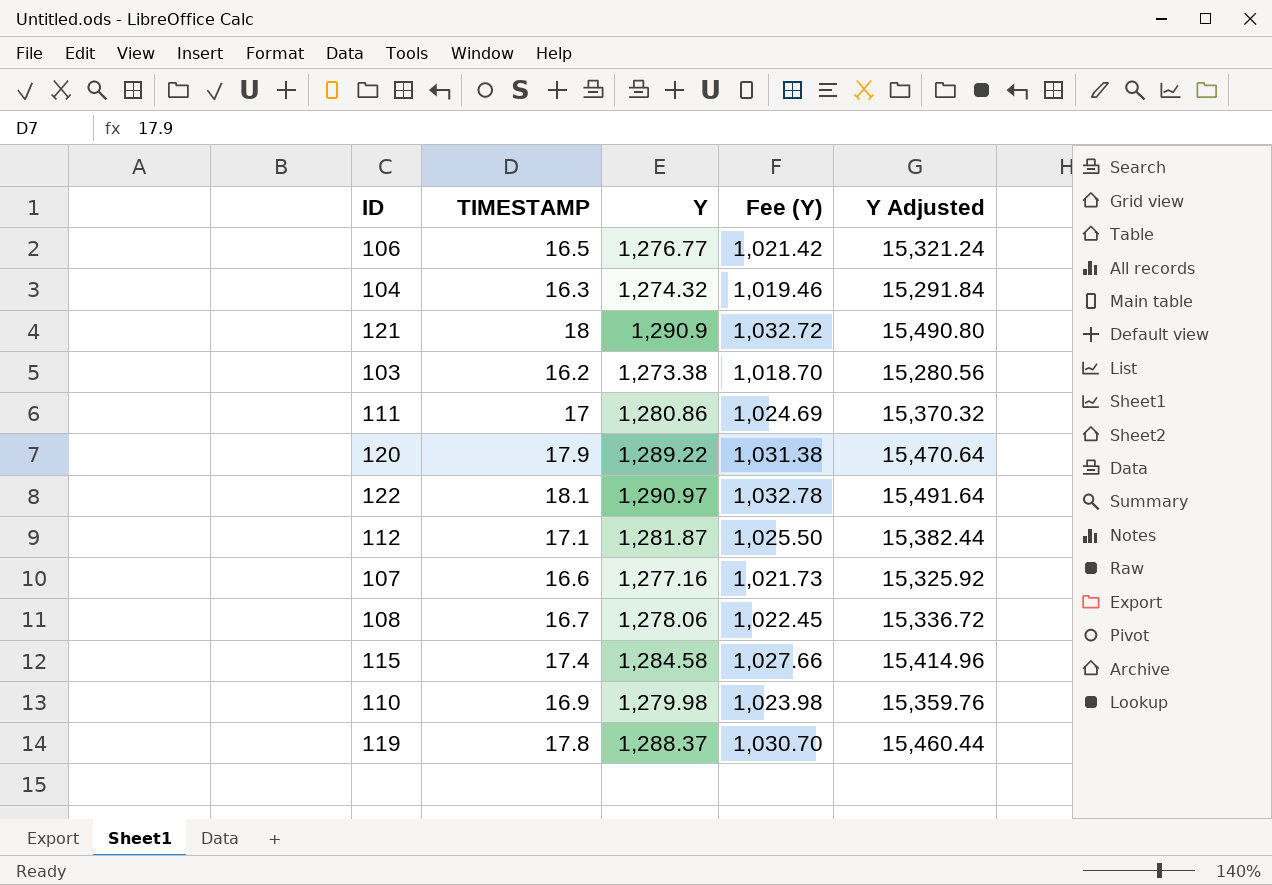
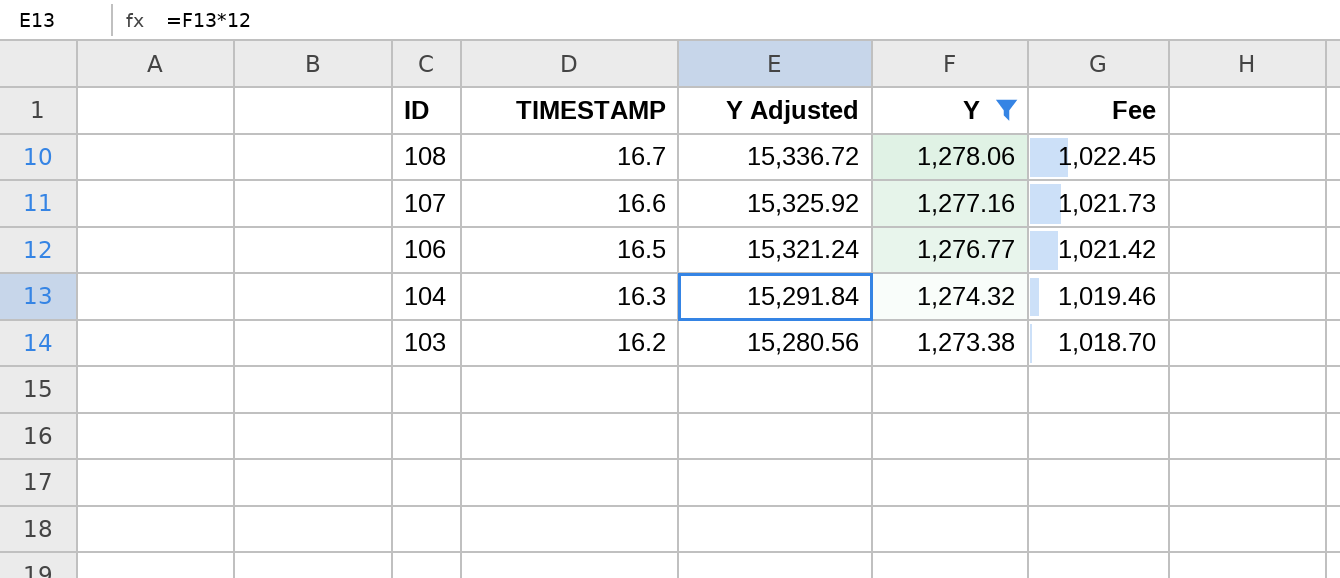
filter: none -> Y <= 1,278.06
row order: none -> ID descending
column Y Adjusted | position: 5 -> 3
column name: Fee (Y) -> Fee

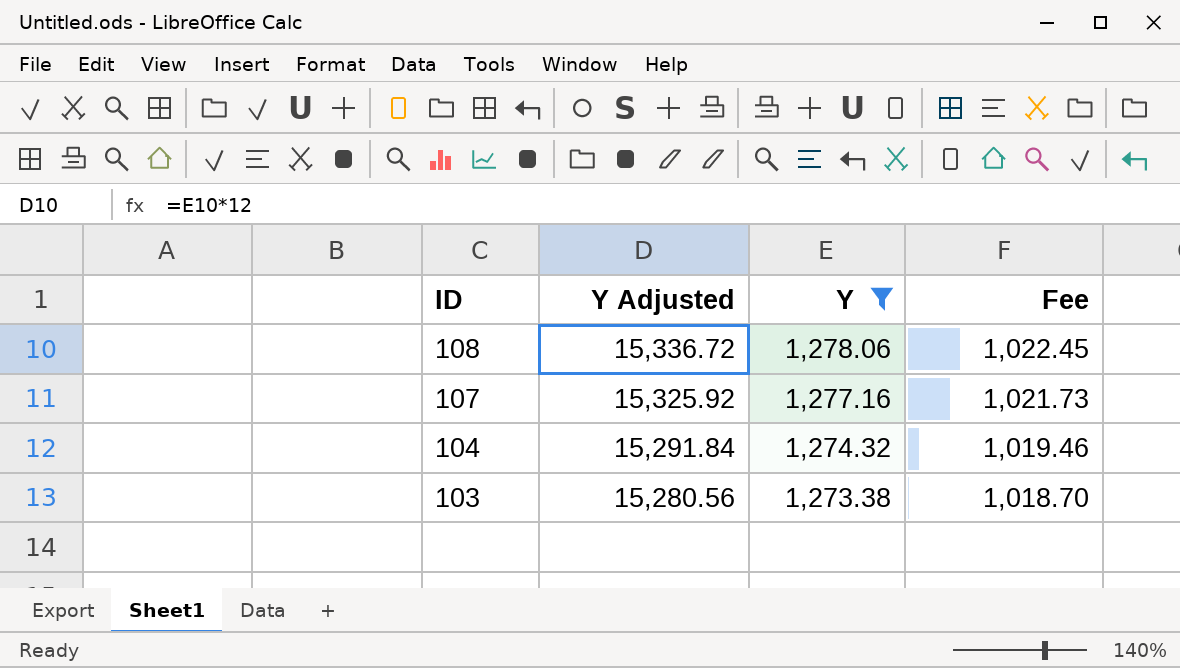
column TIMESTAMP | position: 2 -> none
row 106: 16.5 | 15,321.24 | 1,276.77 | 1,021.42 -> none

